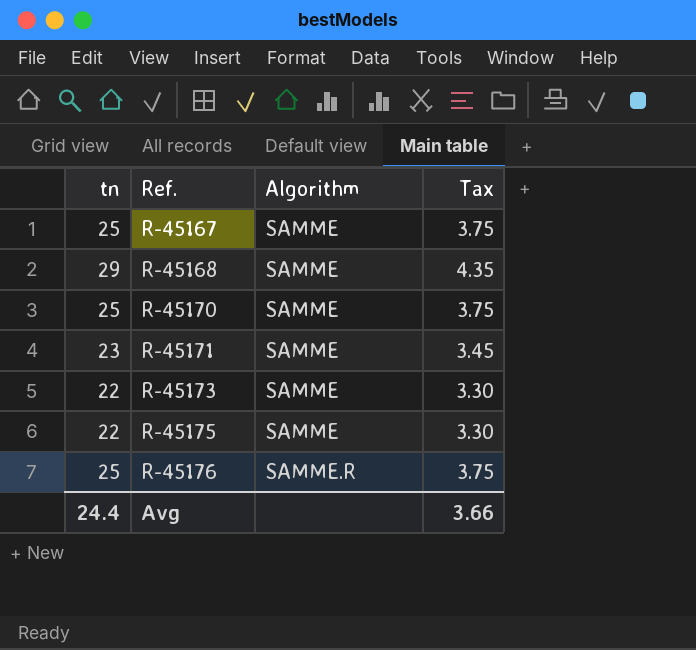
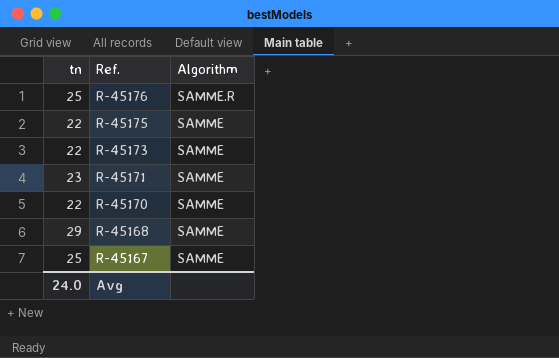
row order: Ref. ascending -> Ref. descending
column Tax | formula: [tn] * 0.15 -> none
R-45170 | tn: 25 -> 22
Avg | tn: 24.4 -> 24.0

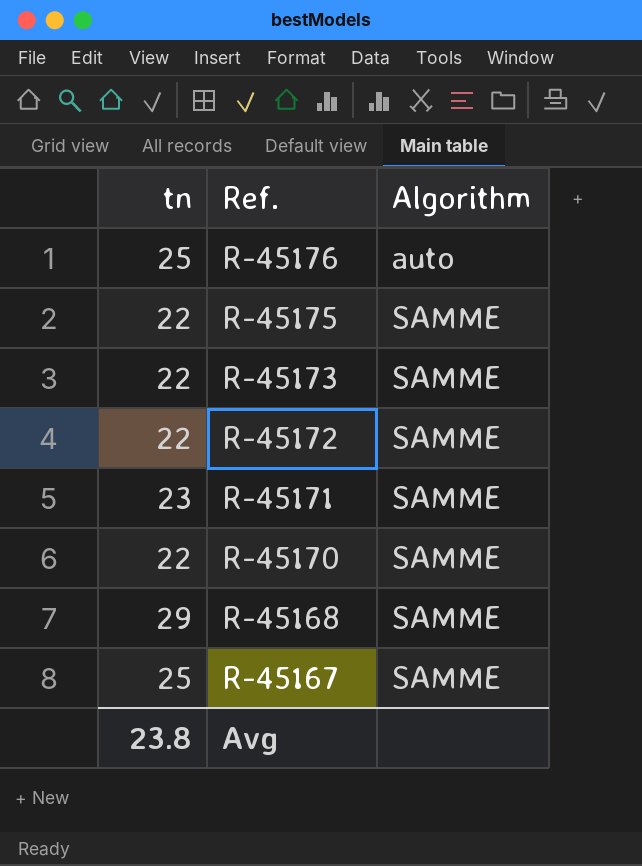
R-45176 | Algorithm: SAMME.R -> auto
row R-45172: none -> 22 | SAMME
Avg | tn: 24.0 -> 23.8

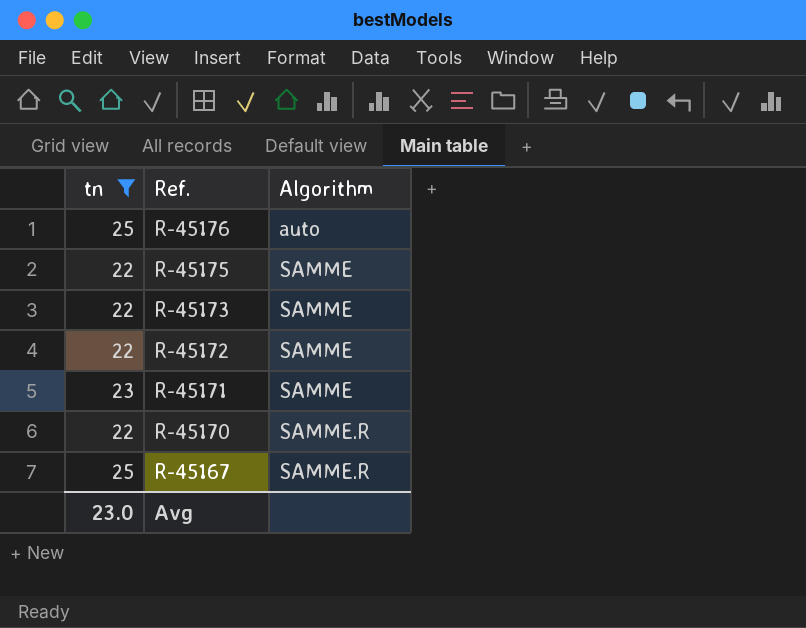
filter: none -> tn != 29
R-45170 | Algorithm: SAMME -> SAMME.R
R-45167 | Algorithm: SAMME -> SAMME.R
Avg | tn: 23.8 -> 23.0

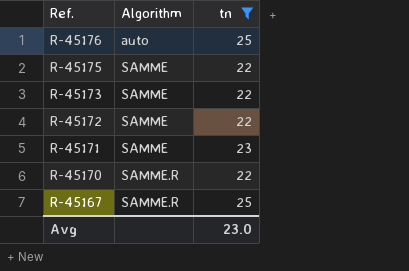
column tn | position: 1 -> 3

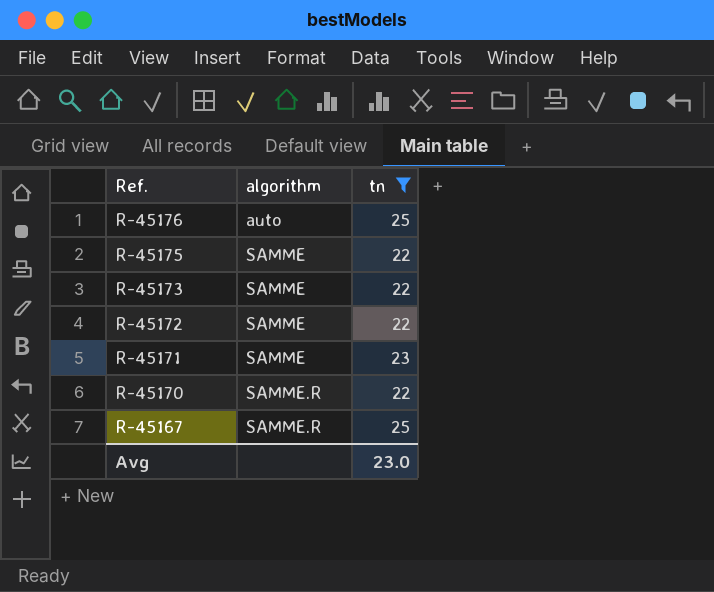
column name: Algorithm -> algorithm

